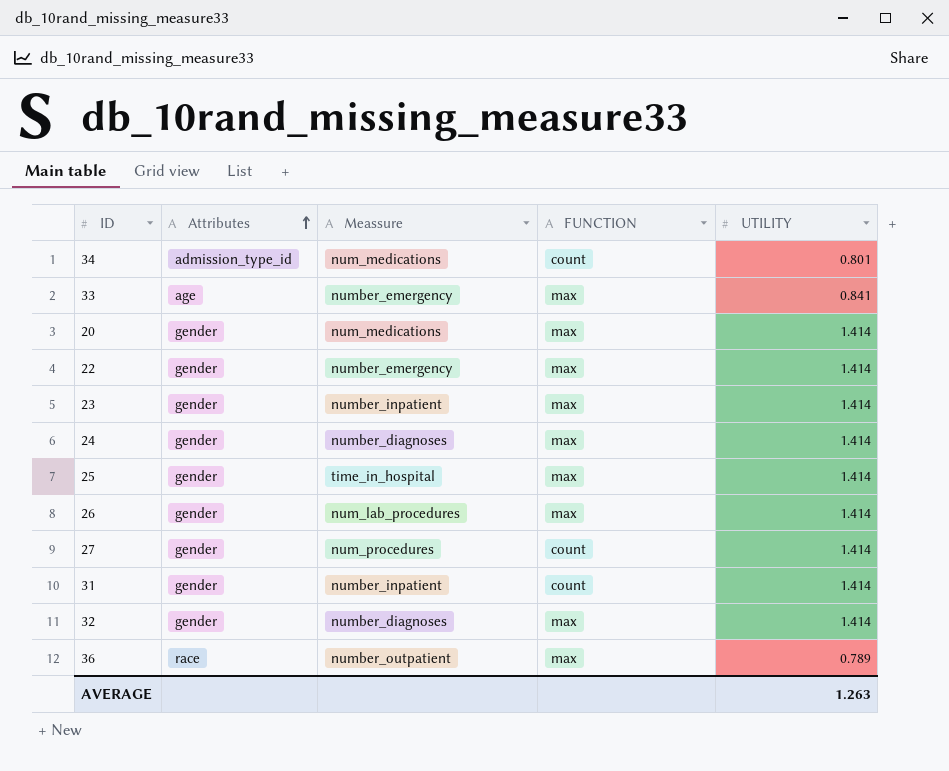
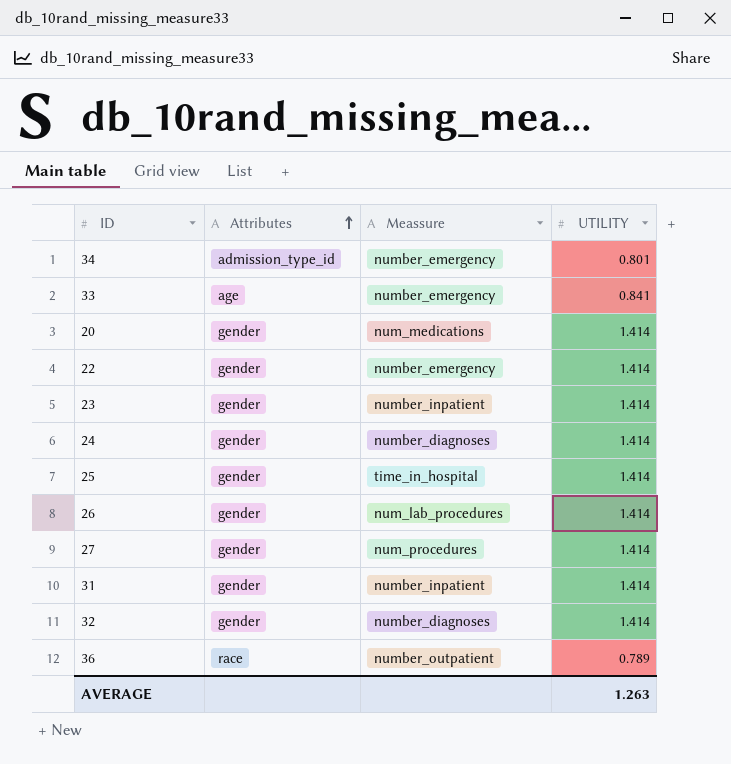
column FUNCTION | position: 4 -> none
34 | Meassure: num_medications -> number_emergency

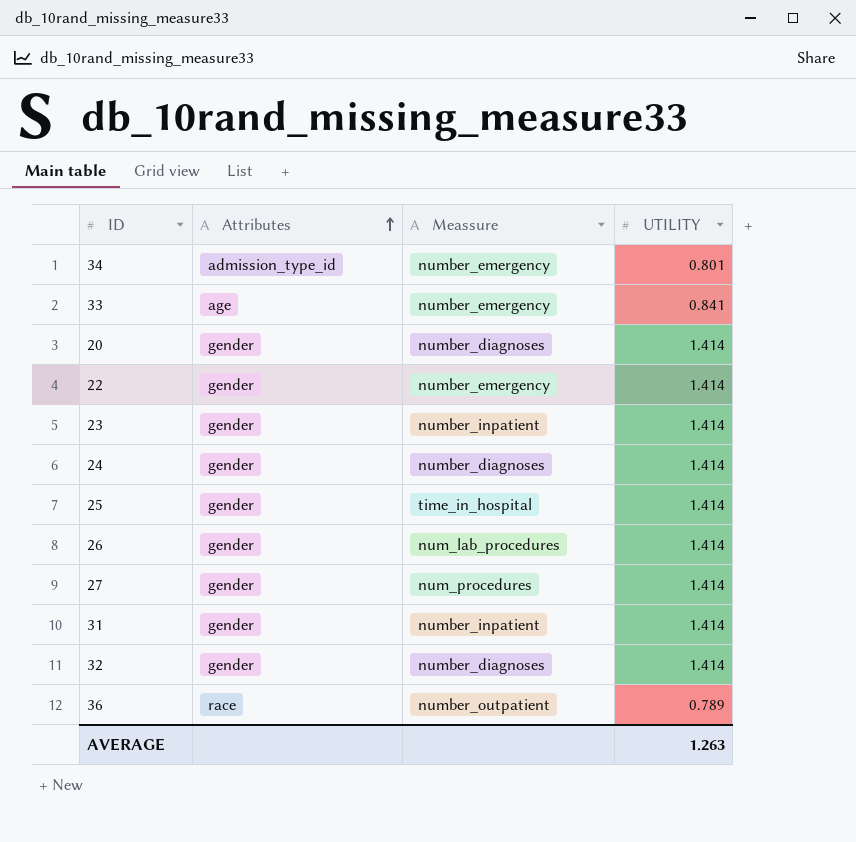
20 | Meassure: num_medications -> number_diagnoses

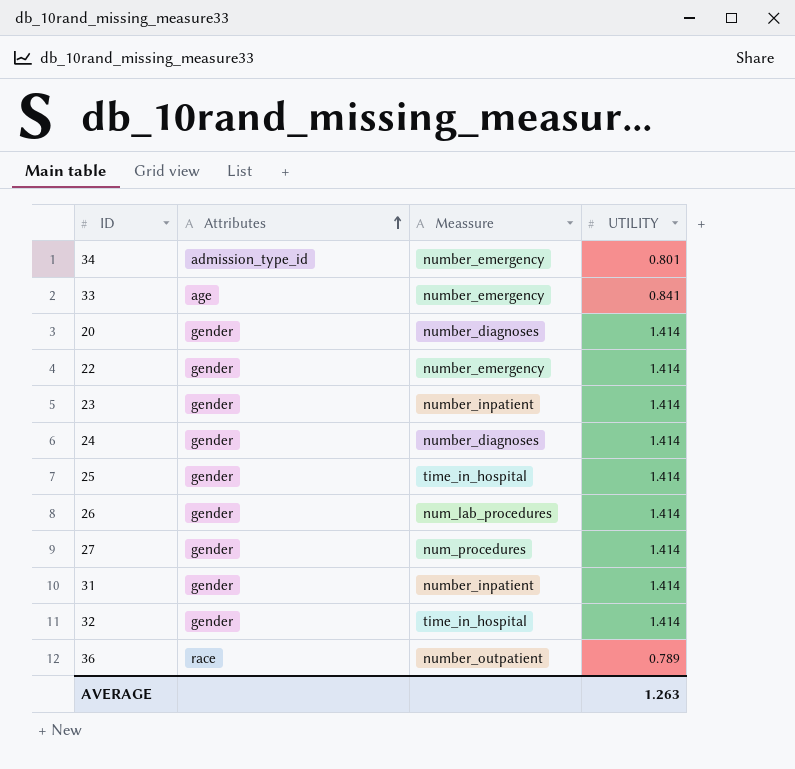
32 | Meassure: number_diagnoses -> time_in_hospital

